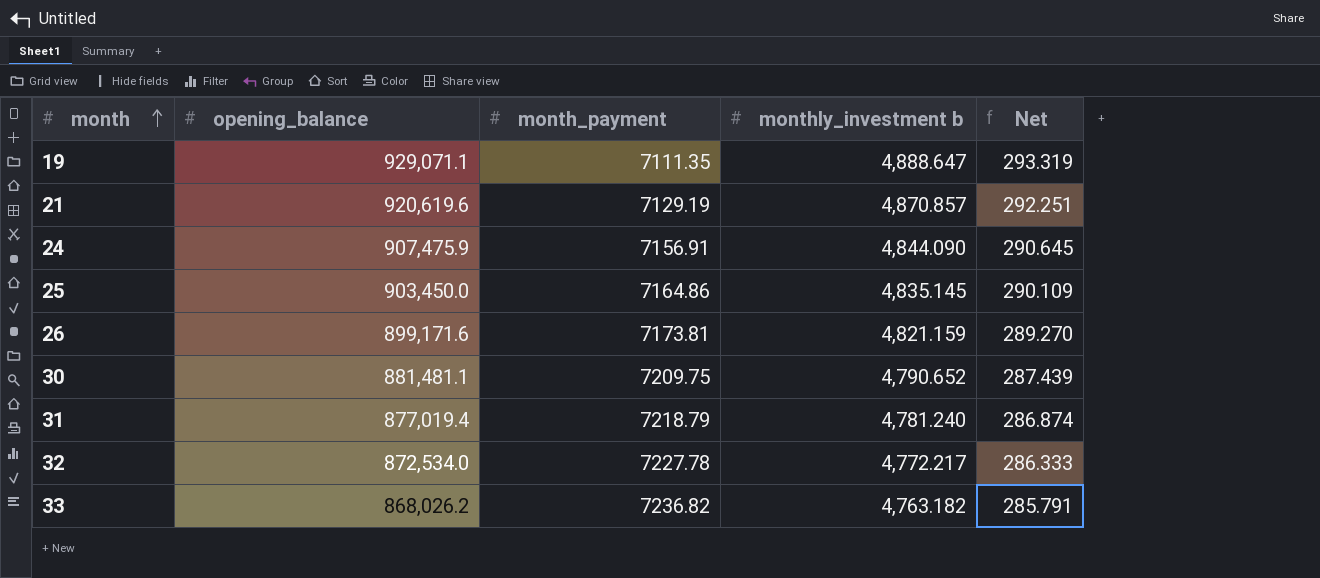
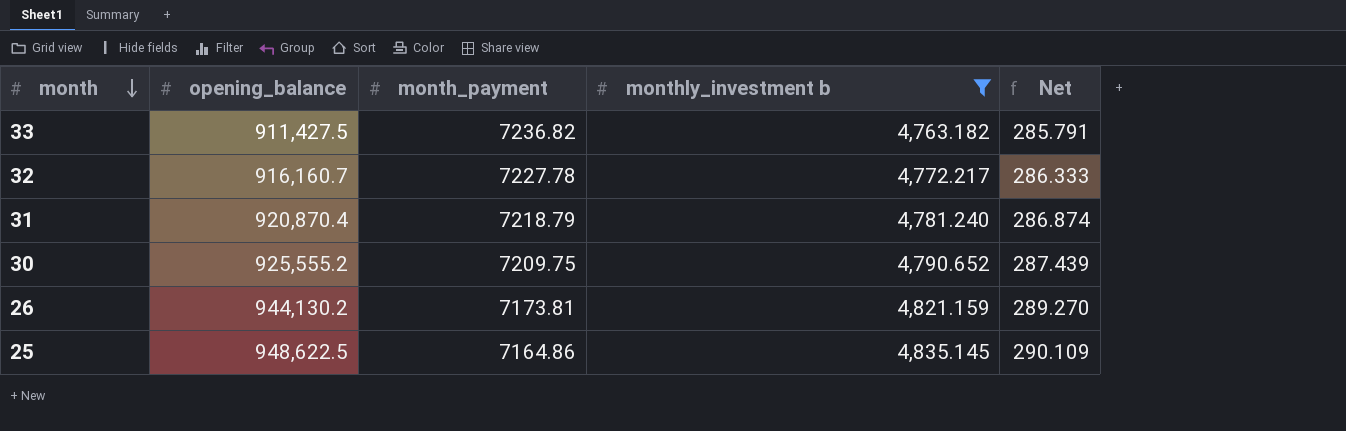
filter: none -> monthly_investment b <= 4,835.145
row order: month ascending -> month descending
33 | opening_balance: 868,026.2 -> 911,427.5
32 | opening_balance: 872,534.0 -> 916,160.7
31 | opening_balance: 877,019.4 -> 920,870.4
30 | opening_balance: 881,481.1 -> 925,555.2
26 | opening_balance: 899,171.6 -> 944,130.2
25 | opening_balance: 903,450.0 -> 948,622.5

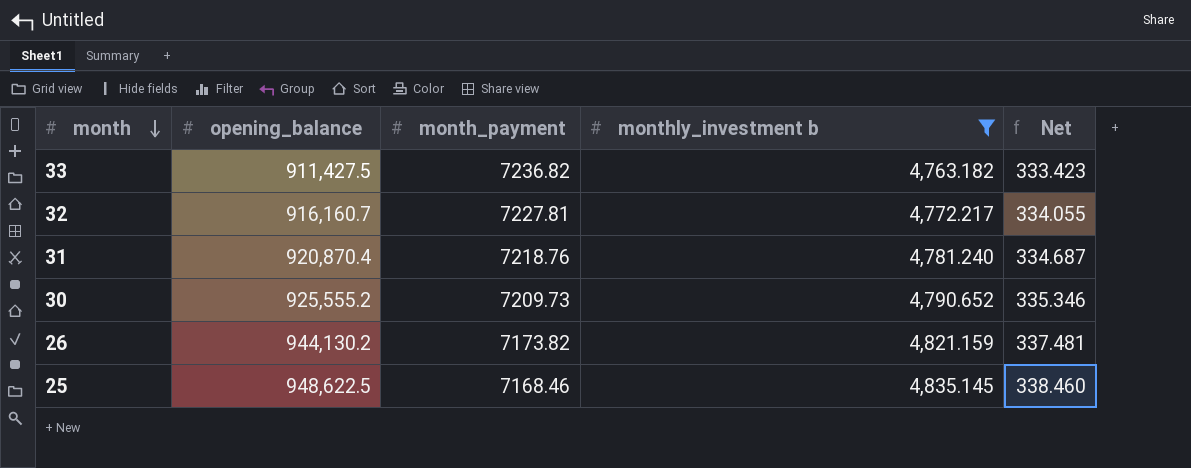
column Net | formula: [monthly_investment b] * 0.06 -> [monthly_investment b] * 0.07
32 | month_payment: 7227.78 -> 7227.81
31 | month_payment: 7218.79 -> 7218.76
30 | month_payment: 7209.75 -> 7209.73
26 | month_payment: 7173.81 -> 7173.82
25 | month_payment: 7164.86 -> 7168.46

